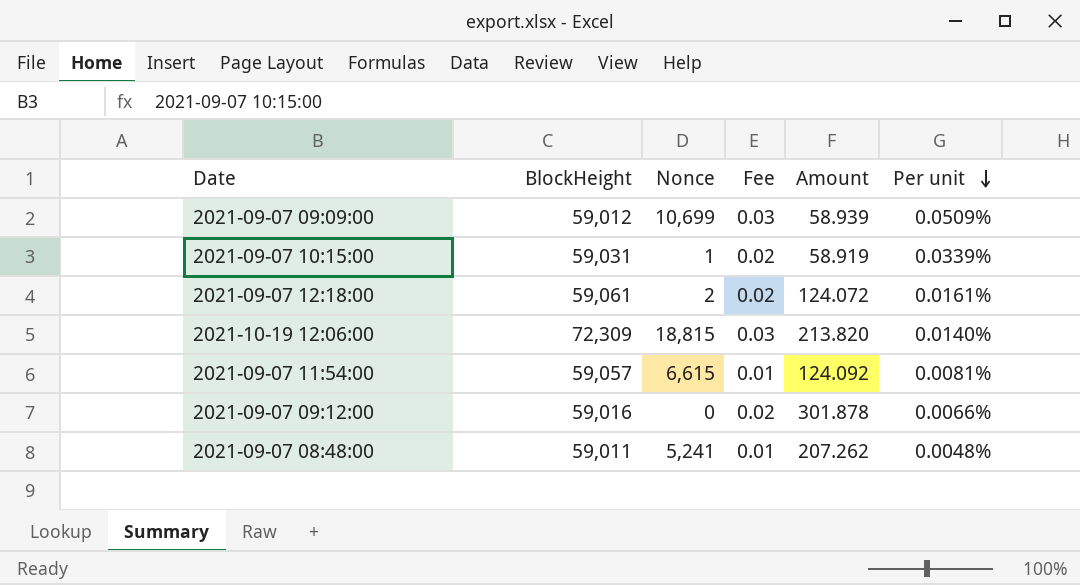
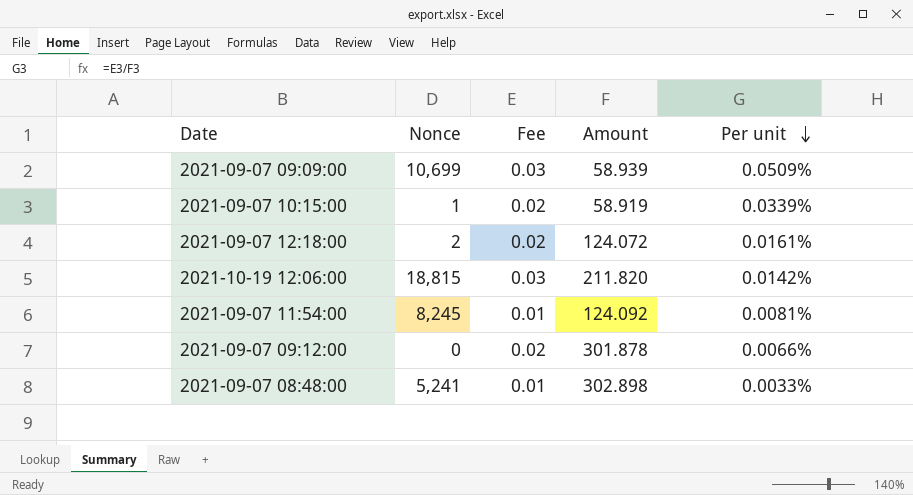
column BlockHeight | position: 2 -> none
2021-10-19 12:06:00 | Amount: 213.820 -> 211.820
2021-10-19 12:06:00 | Per unit: 0.0140% -> 0.0142%
2021-09-07 11:54:00 | Nonce: 6,615 -> 8,245
2021-09-07 08:48:00 | Amount: 207.262 -> 302.898
2021-09-07 08:48:00 | Per unit: 0.0048% -> 0.0033%

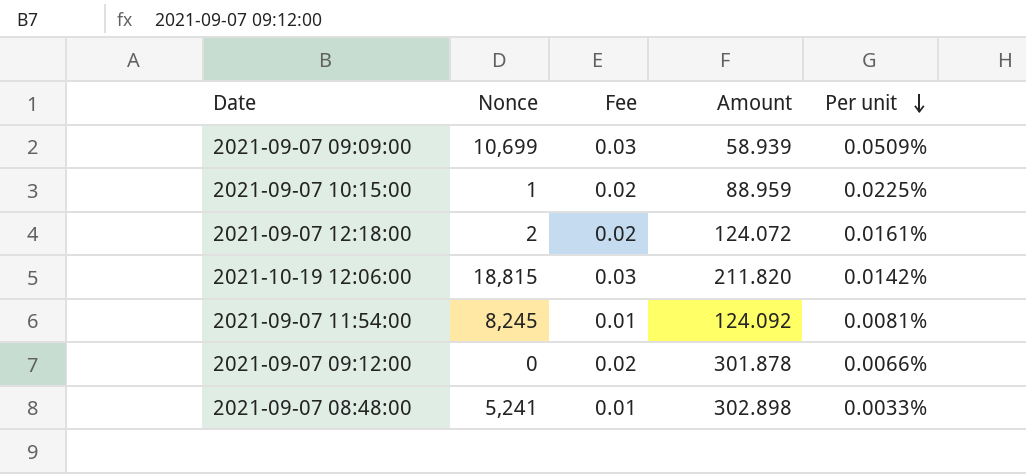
2021-09-07 10:15:00 | Amount: 58.919 -> 88.959
2021-09-07 10:15:00 | Per unit: 0.0339% -> 0.0225%

